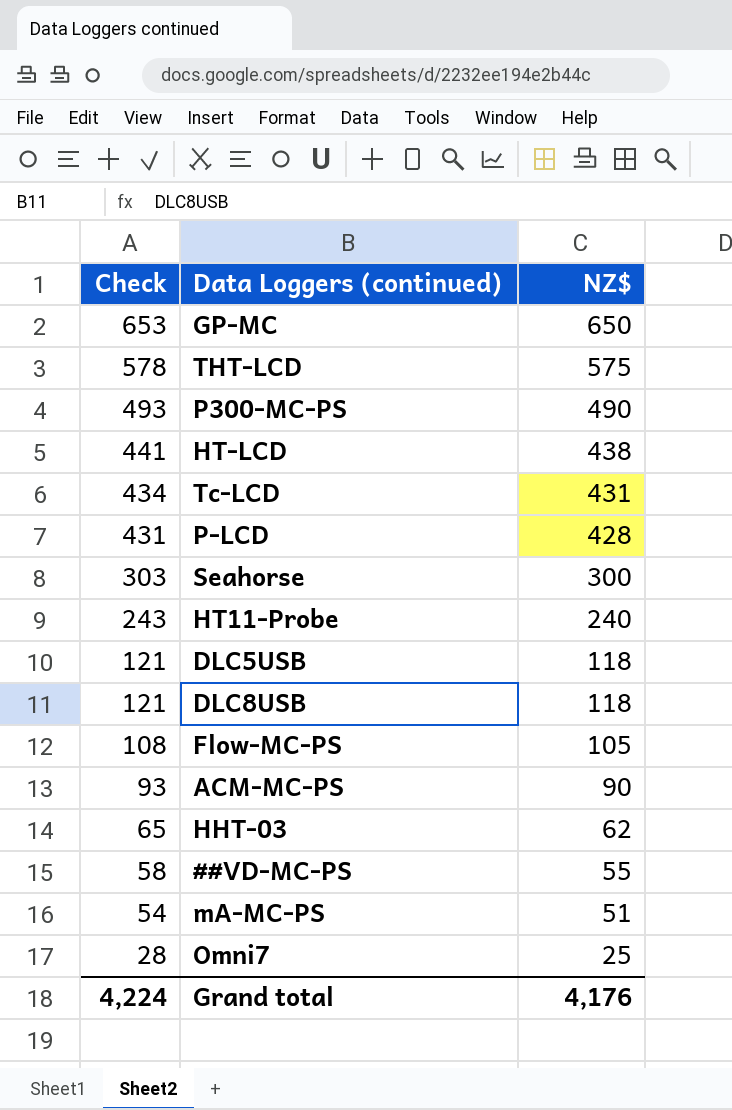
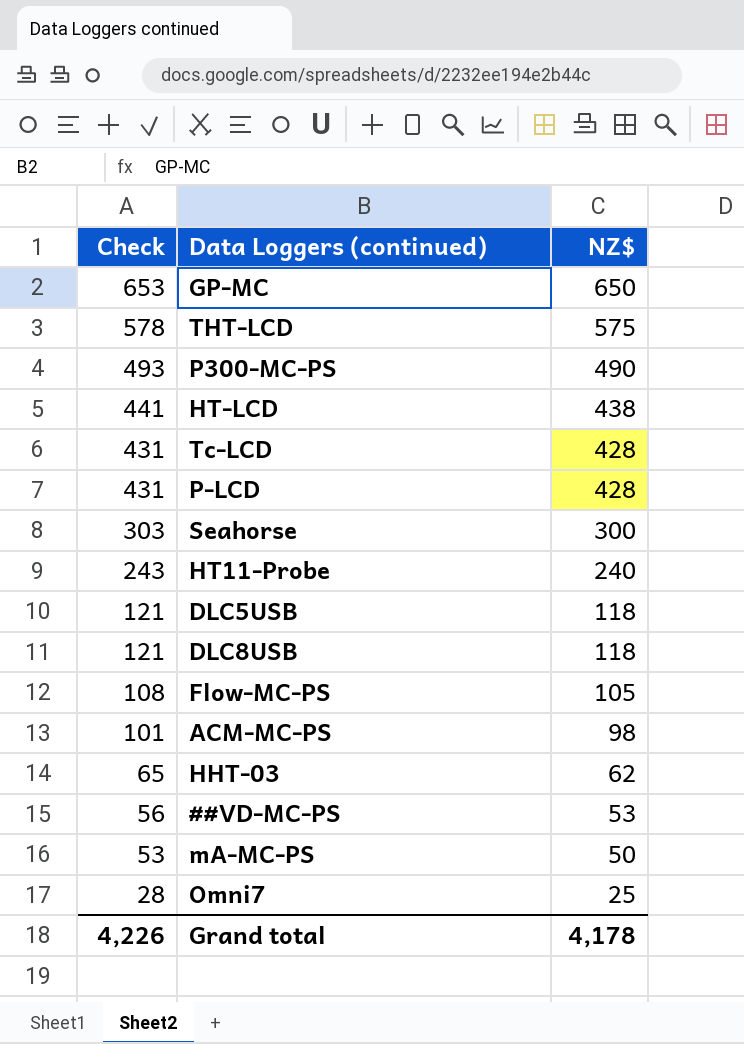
Tc-LCD | Check: 434 -> 431
Tc-LCD | NZ$: 431 -> 428
ACM-MC-PS | Check: 93 -> 101
ACM-MC-PS | NZ$: 90 -> 98
##VD-MC-PS | Check: 58 -> 56
##VD-MC-PS | NZ$: 55 -> 53
mA-MC-PS | Check: 54 -> 53
mA-MC-PS | NZ$: 51 -> 50
Grand total | Check: 4,224 -> 4,226
Grand total | NZ$: 4,176 -> 4,178

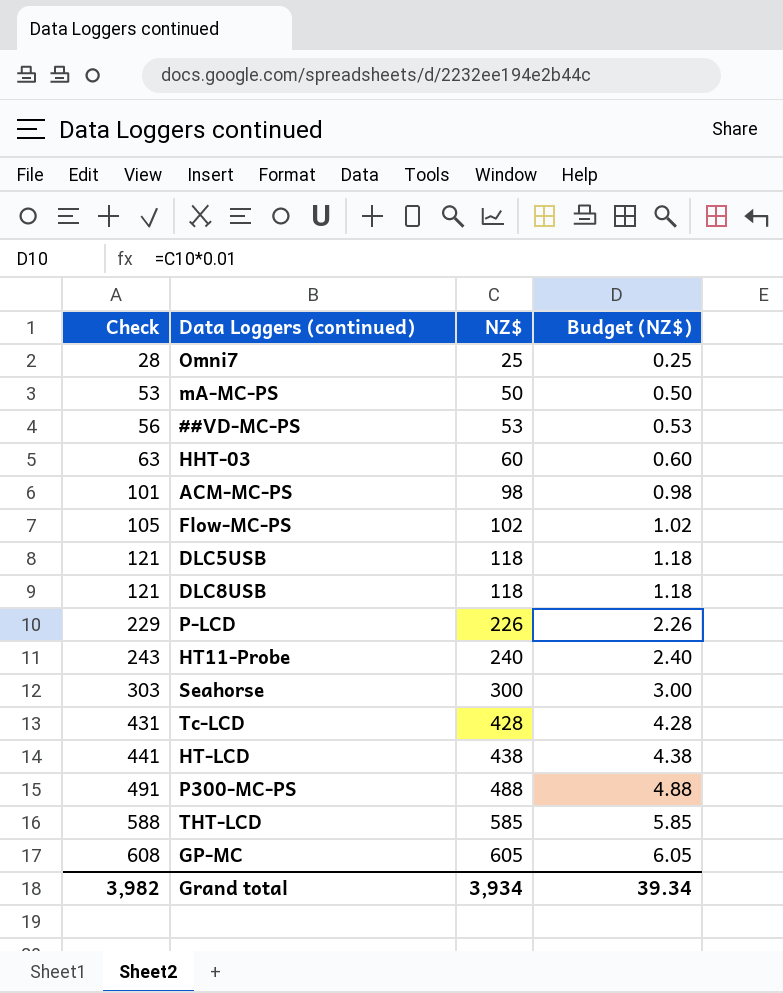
row order: Check descending -> Check ascending
column Budget (NZ$) | formula: none -> [NZ$] * 0.01
HHT-03 | Check: 65 -> 63
HHT-03 | NZ$: 62 -> 60
Flow-MC-PS | Check: 108 -> 105
Flow-MC-PS | NZ$: 105 -> 102
P-LCD | Check: 431 -> 229
P-LCD | NZ$: 428 -> 226
P300-MC-PS | Check: 493 -> 491
P300-MC-PS | NZ$: 490 -> 488
THT-LCD | Check: 578 -> 588
THT-LCD | NZ$: 575 -> 585
GP-MC | Check: 653 -> 608
GP-MC | NZ$: 650 -> 605
Grand total | Check: 4,226 -> 3,982
Grand total | NZ$: 4,178 -> 3,934

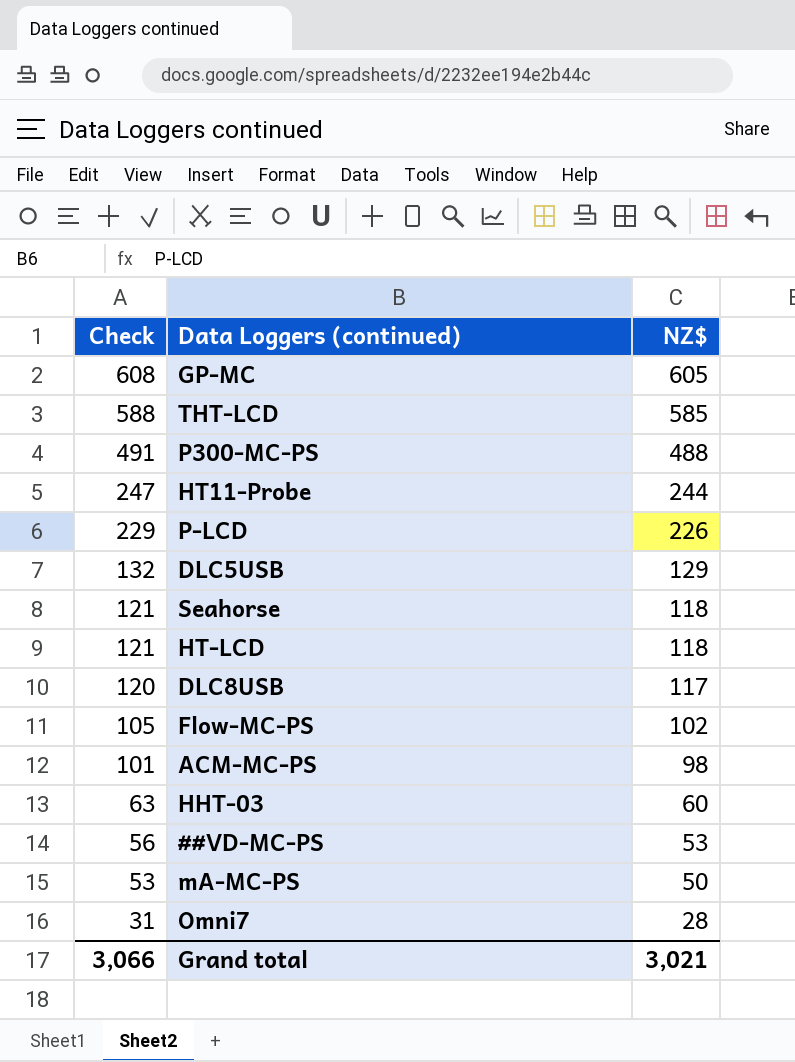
row order: Check ascending -> Check descending
column Budget (NZ$) | formula: [NZ$] * 0.01 -> none
row Tc-LCD: 431 | 428 | 4.28 -> none
HT11-Probe | Check: 243 -> 247
HT11-Probe | NZ$: 240 -> 244
DLC5USB | Check: 121 -> 132
DLC5USB | NZ$: 118 -> 129
Seahorse | Check: 303 -> 121
Seahorse | NZ$: 300 -> 118
HT-LCD | Check: 441 -> 121
HT-LCD | NZ$: 438 -> 118
DLC8USB | Check: 121 -> 120
DLC8USB | NZ$: 118 -> 117
Omni7 | Check: 28 -> 31
Omni7 | NZ$: 25 -> 28
Grand total | Check: 3,982 -> 3,066
Grand total | NZ$: 3,934 -> 3,021

